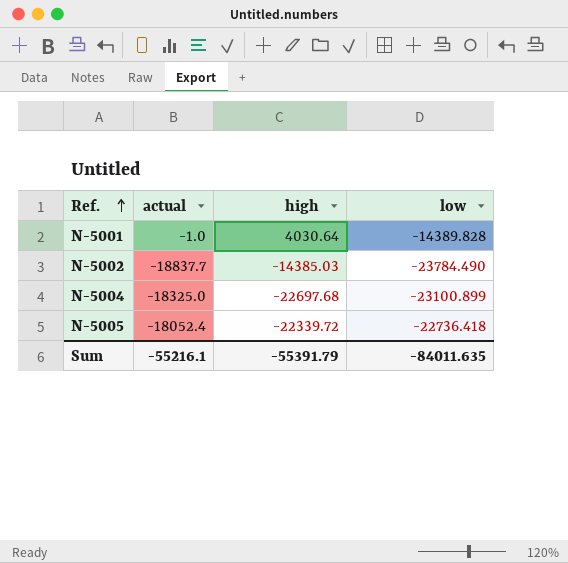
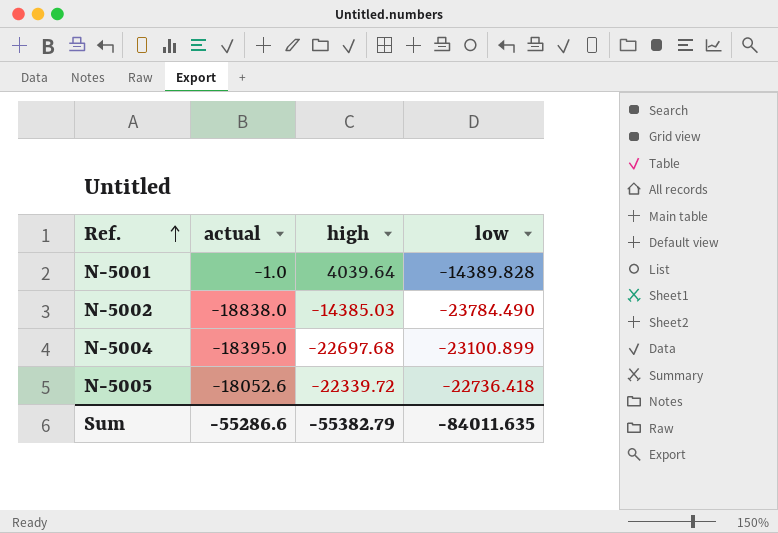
N-5001 | high: 4030.64 -> 4039.64
N-5002 | actual: -18837.7 -> -18838.0
N-5004 | actual: -18325.0 -> -18395.0
N-5005 | actual: -18052.4 -> -18052.6
Sum | actual: -55216.1 -> -55286.6
Sum | high: -55391.79 -> -55382.79

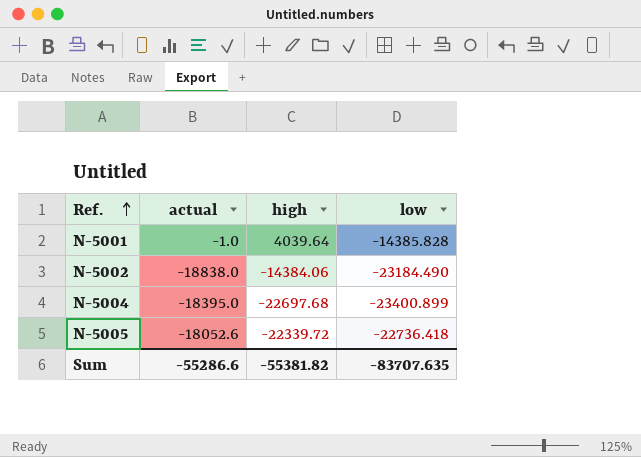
N-5001 | low: -14389.828 -> -14385.828
N-5002 | high: -14385.03 -> -14384.06
N-5002 | low: -23784.490 -> -23184.490
N-5004 | low: -23100.899 -> -23400.899
Sum | high: -55382.79 -> -55381.82
Sum | low: -84011.635 -> -83707.635

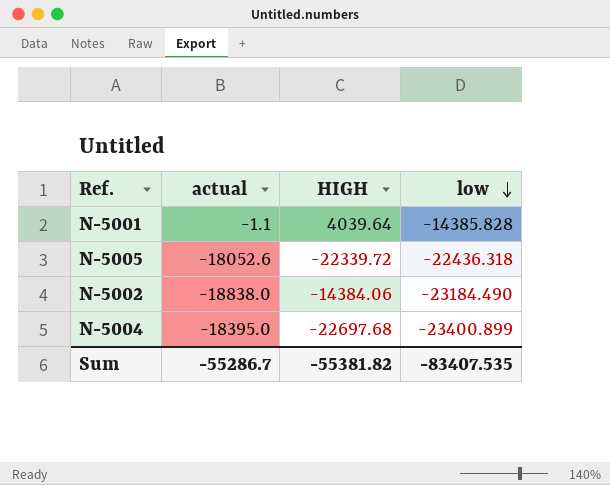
row order: Ref. ascending -> low descending
column name: high -> HIGH
N-5001 | actual: -1.0 -> -1.1
N-5005 | low: -22736.418 -> -22436.318
Sum | actual: -55286.6 -> -55286.7
Sum | low: -83707.635 -> -83407.535

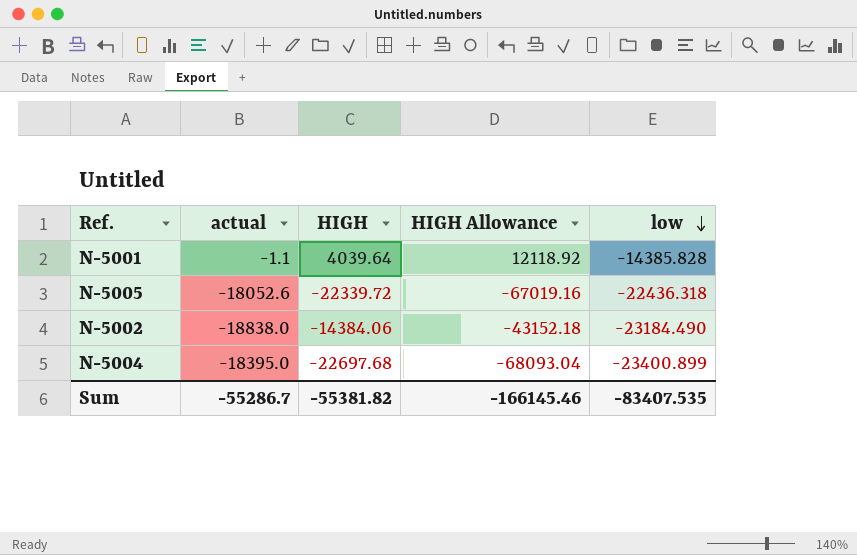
column HIGH Allowance | formula: none -> [HIGH] * 3

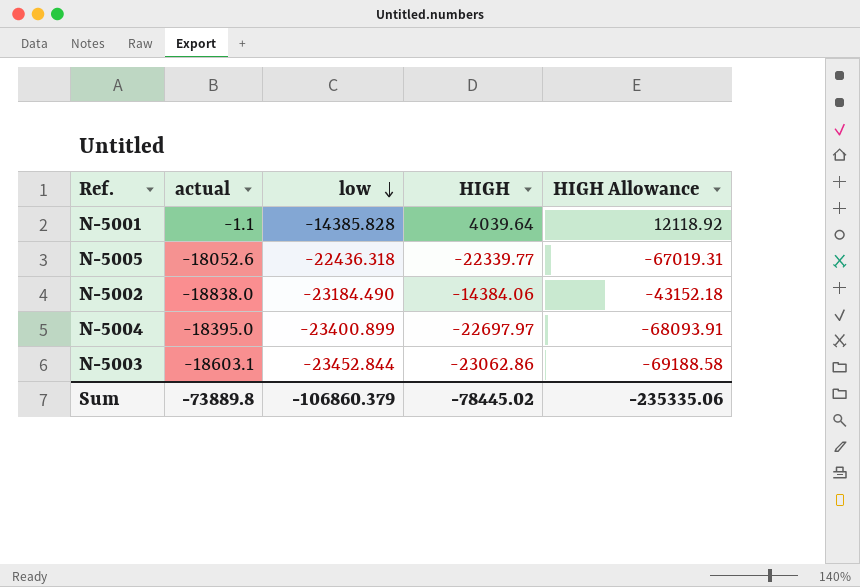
column low | position: 5 -> 3
N-5005 | HIGH: -22339.72 -> -22339.77
N-5005 | HIGH Allowance: -67019.16 -> -67019.31
N-5004 | HIGH: -22697.68 -> -22697.97
N-5004 | HIGH Allowance: -68093.04 -> -68093.91
row N-5003: none -> -18603.1 | -23452.844 | -23062.86 | -69188.58
Sum | actual: -55286.7 -> -73889.8
Sum | low: -83407.535 -> -106860.379
Sum | HIGH: -55381.82 -> -78445.02
Sum | HIGH Allowance: -166145.46 -> -235335.06

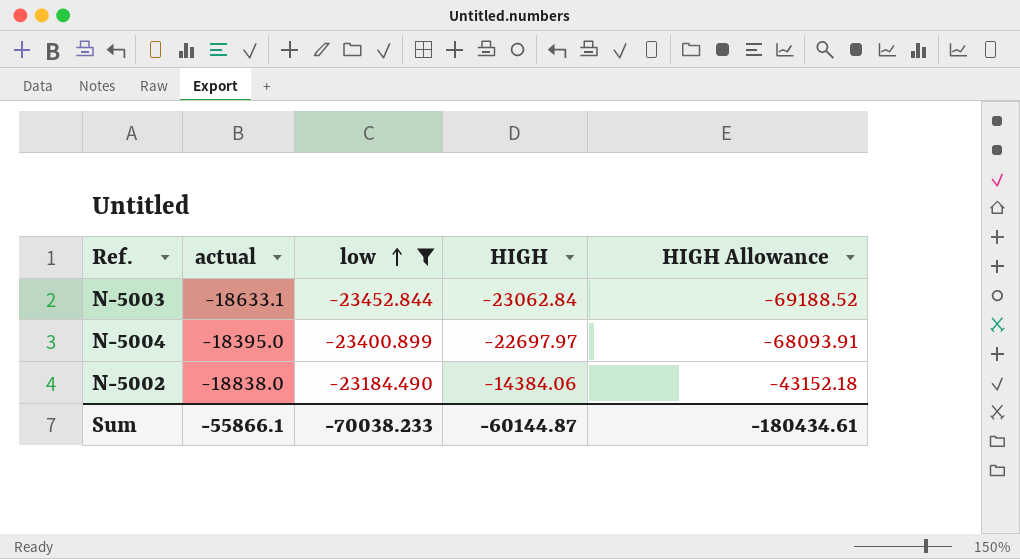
filter: none -> low <= -23184.490
row order: low descending -> low ascending
N-5003 | actual: -18603.1 -> -18633.1
N-5003 | HIGH: -23062.86 -> -23062.84
N-5003 | HIGH Allowance: -69188.58 -> -69188.52
Sum | actual: -73889.8 -> -55866.1
Sum | low: -106860.379 -> -70038.233
Sum | HIGH: -78445.02 -> -60144.87
Sum | HIGH Allowance: -235335.06 -> -180434.61

